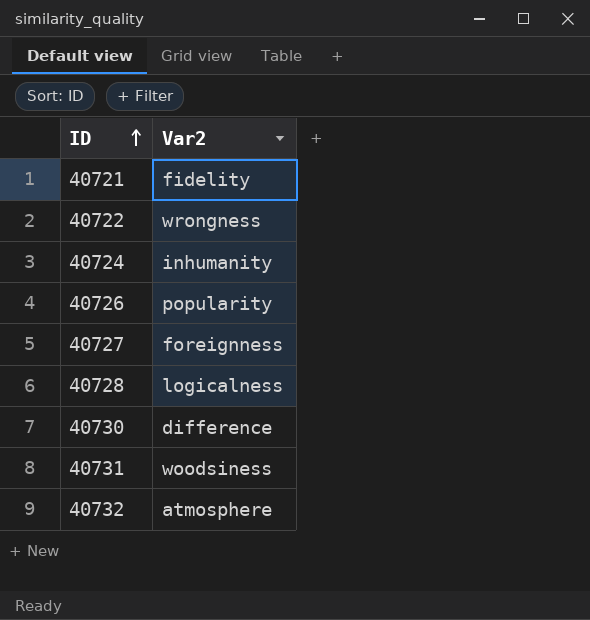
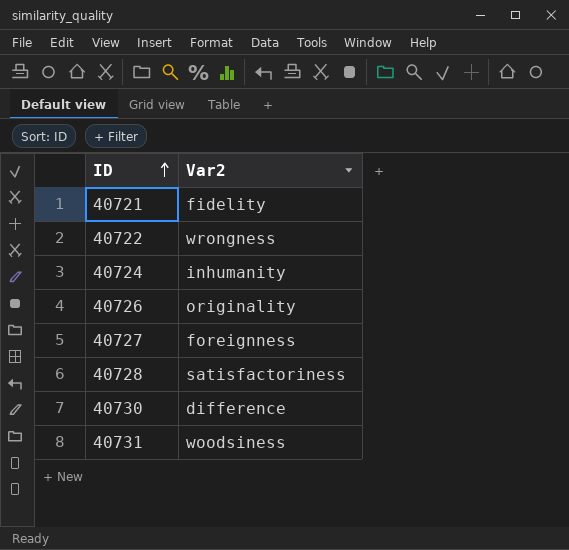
row 40732: atmosphere -> none
40726 | Var2: popularity -> originality
40728 | Var2: logicalness -> satisfactoriness

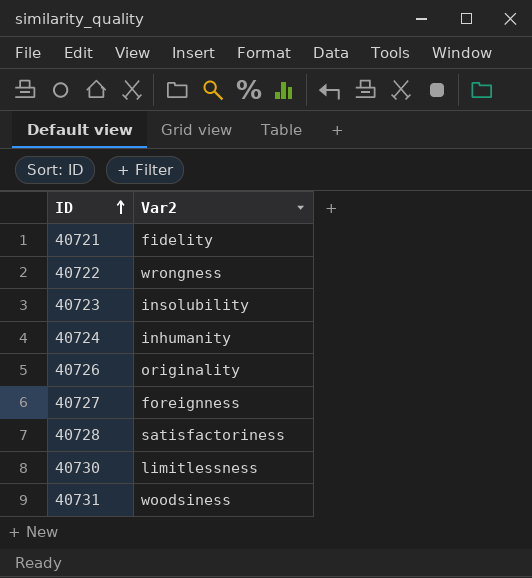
row 40723: none -> insolubility
40730 | Var2: difference -> limitlessness

